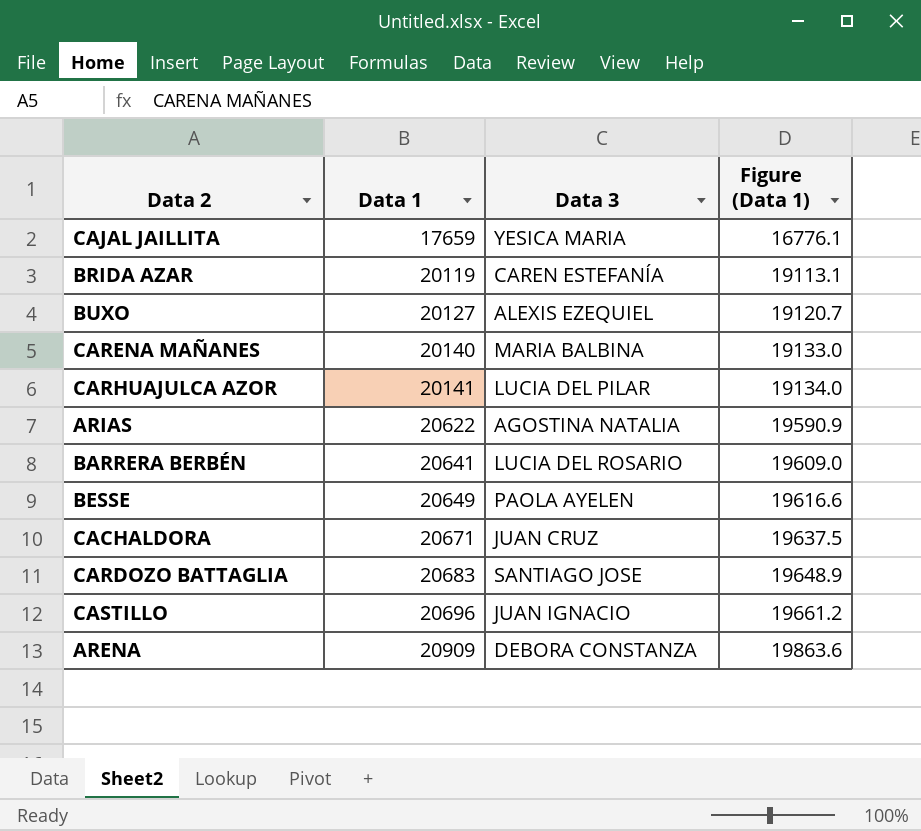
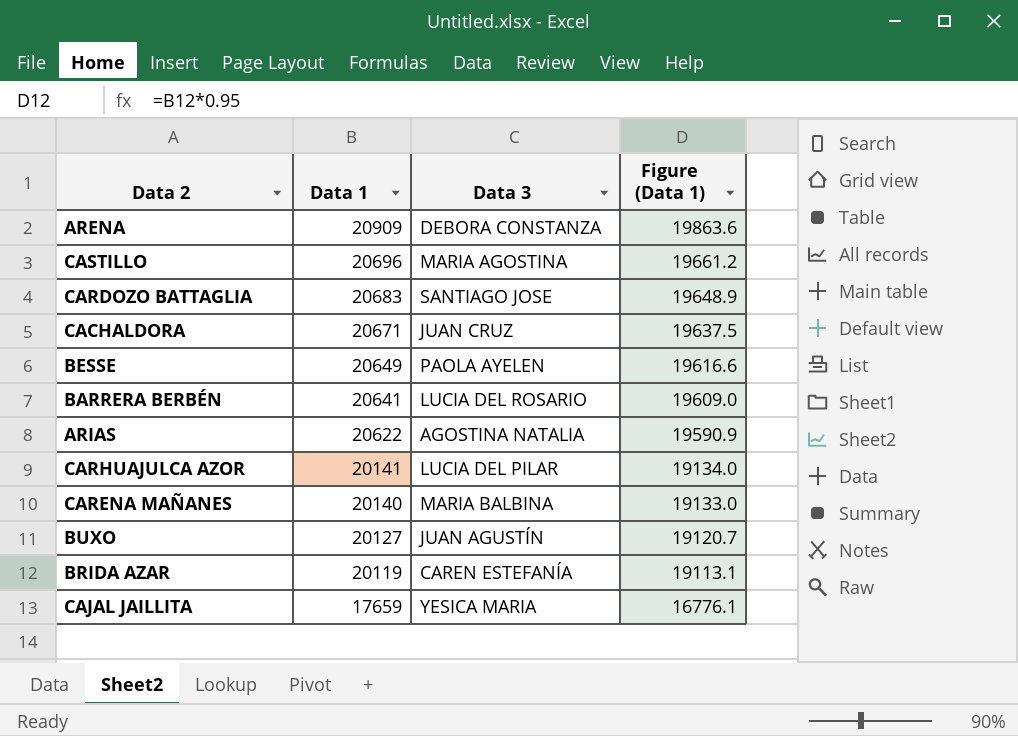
row order: Data 1 ascending -> Data 1 descending
CASTILLO | Data 3: JUAN IGNACIO -> MARIA AGOSTINA
BUXO | Data 3: ALEXIS EZEQUIEL -> JUAN AGUSTÍN

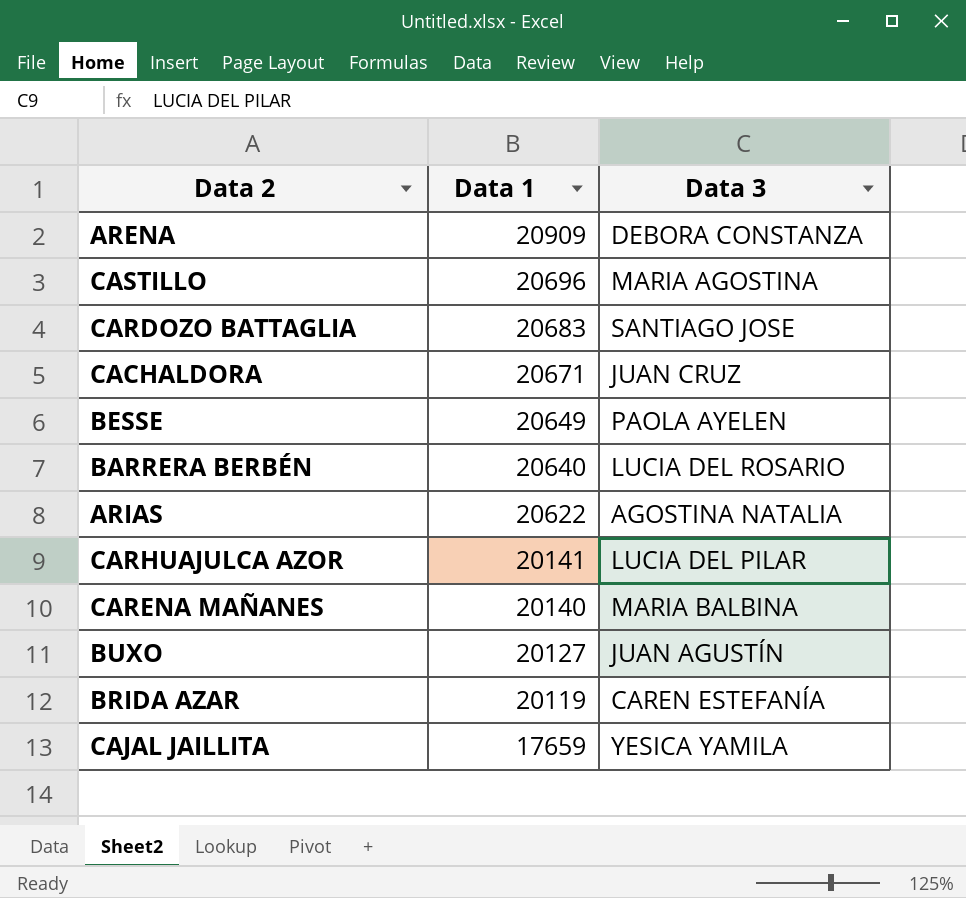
column Figure (Data 1) | formula: [Data 1] * 0.95 -> none
BARRERA BERBÉN | Data 1: 20641 -> 20640
CAJAL JAILLITA | Data 3: YESICA MARIA -> YESICA YAMILA

